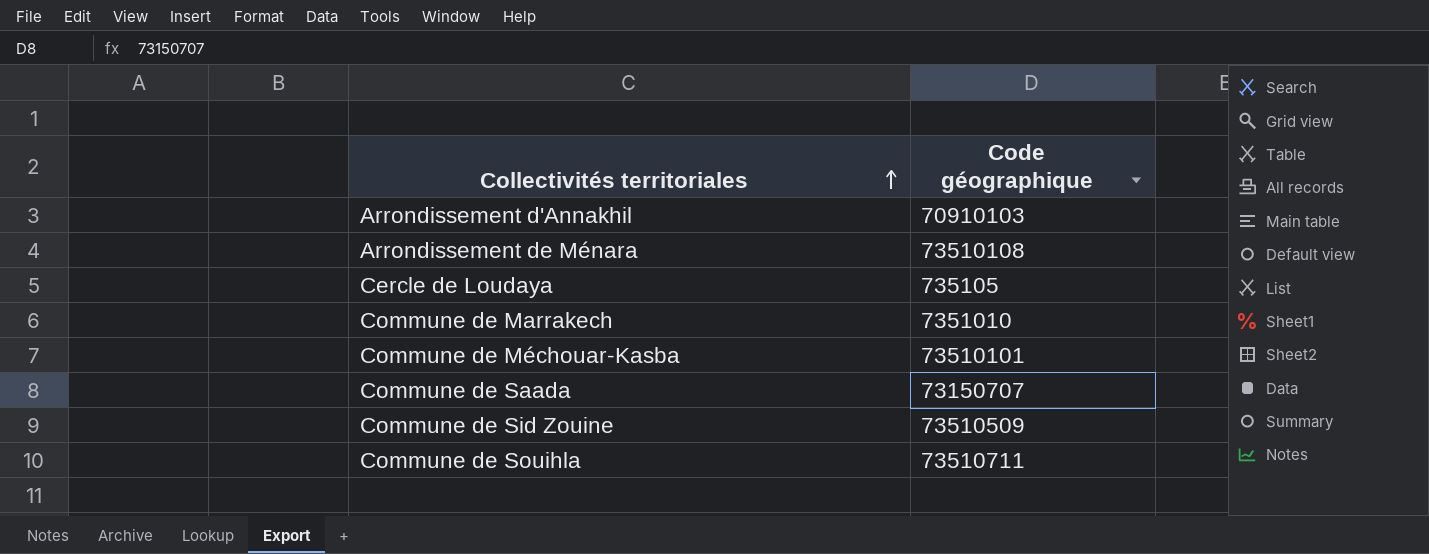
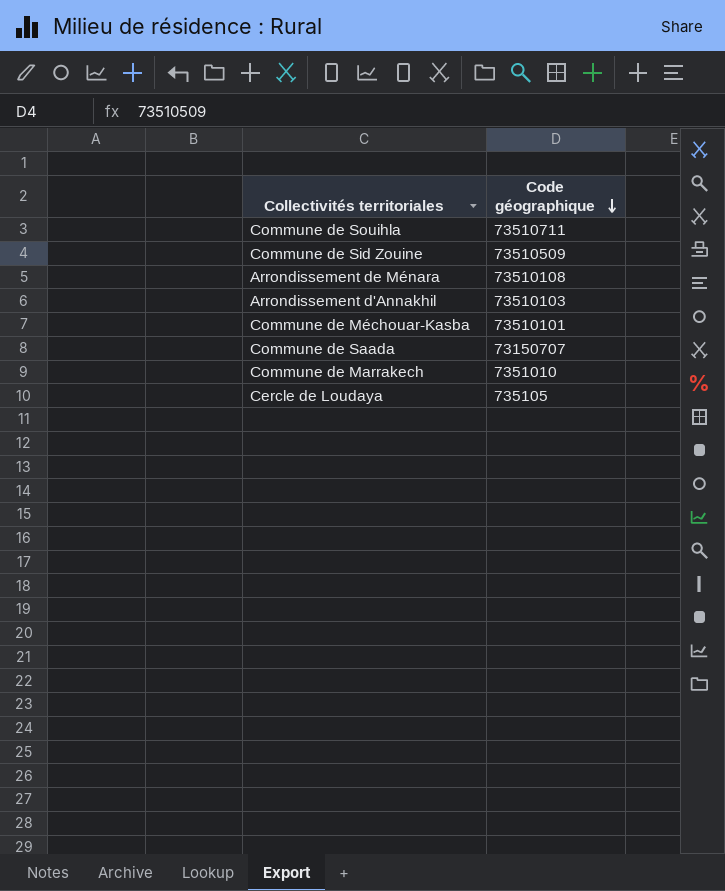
row order: Collectivités territoriales ascending -> Code géographique descending
Arrondissement d'Annakhil | Code géographique: 70910103 -> 73510103

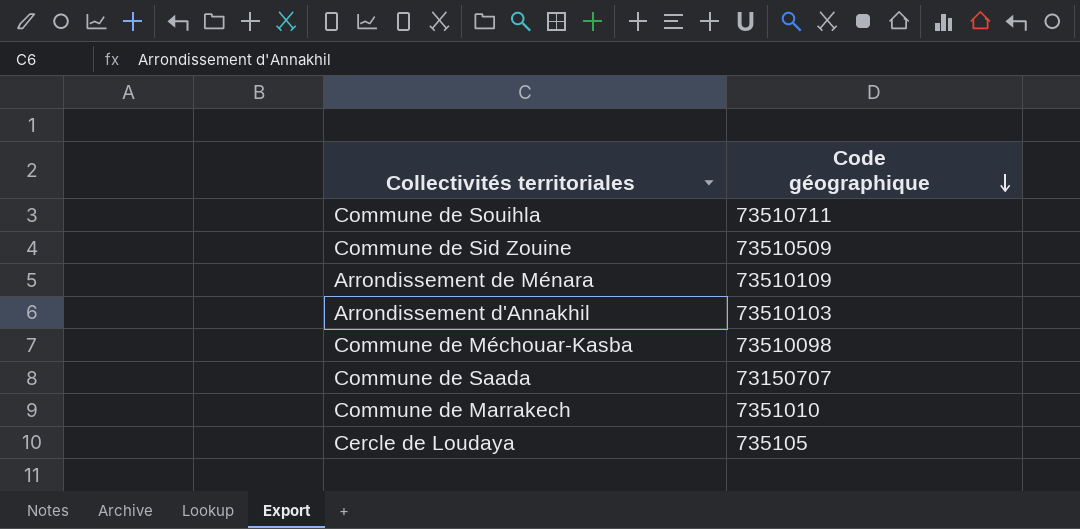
Arrondissement de Ménara | Code géographique: 73510108 -> 73510109
Commune de Méchouar-Kasba | Code géographique: 73510101 -> 73510098

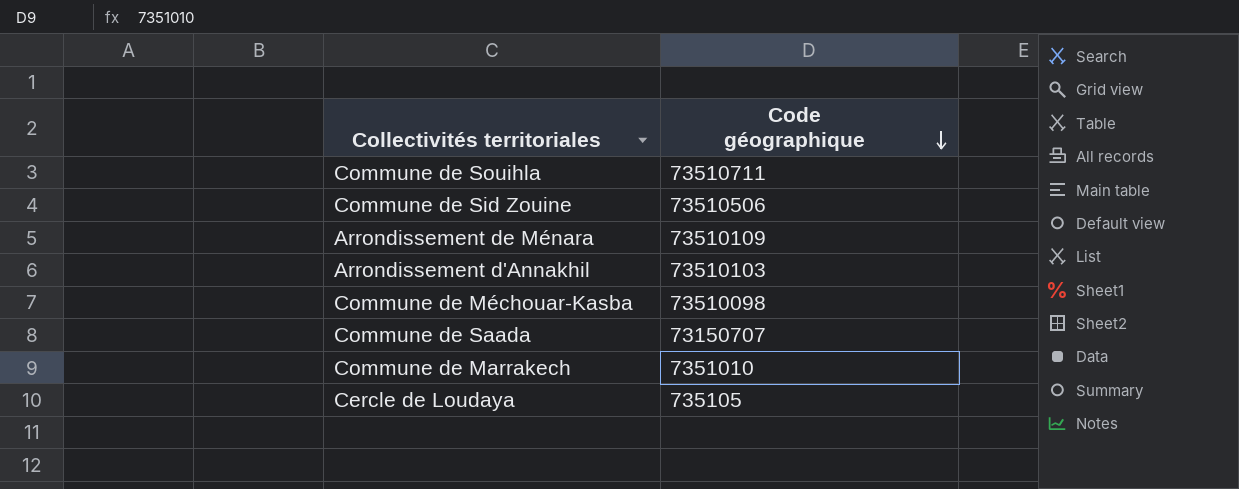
Commune de Sid Zouine | Code géographique: 73510509 -> 73510506

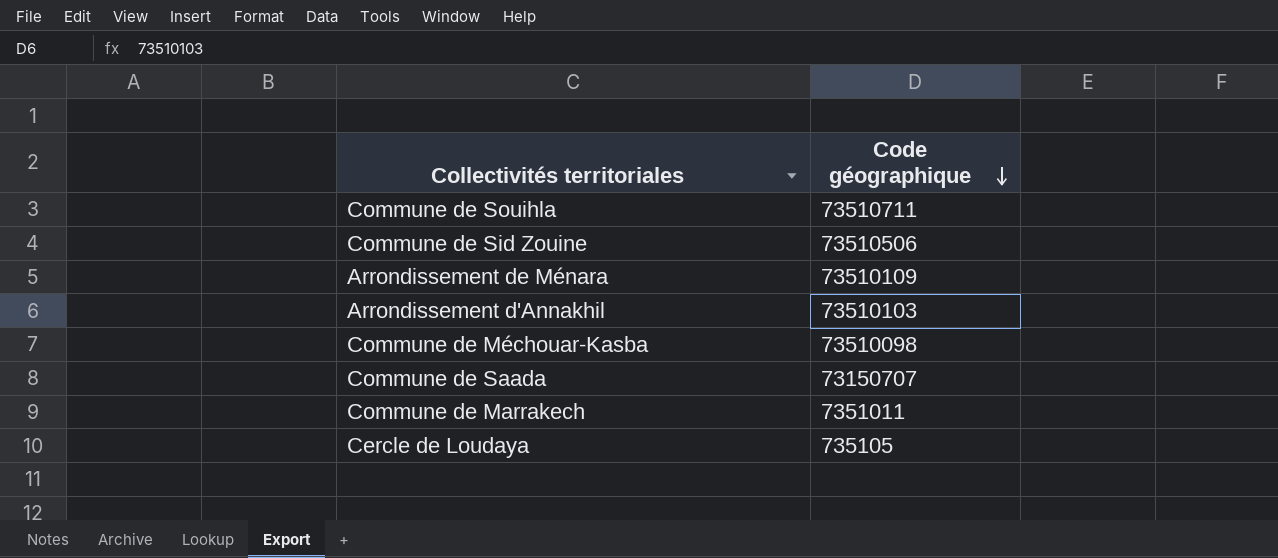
Commune de Marrakech | Code géographique: 7351010 -> 7351011

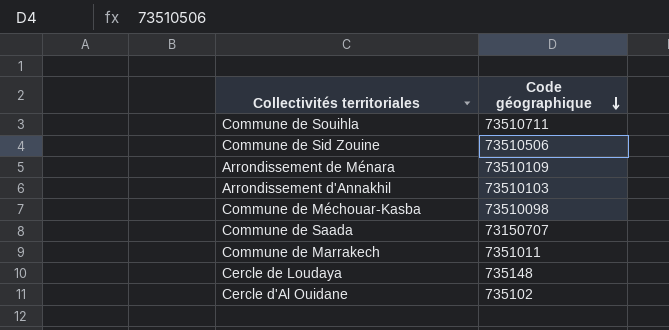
Cercle de Loudaya | Code géographique: 735105 -> 735148
row Cercle d'Al Ouidane: none -> 735102

